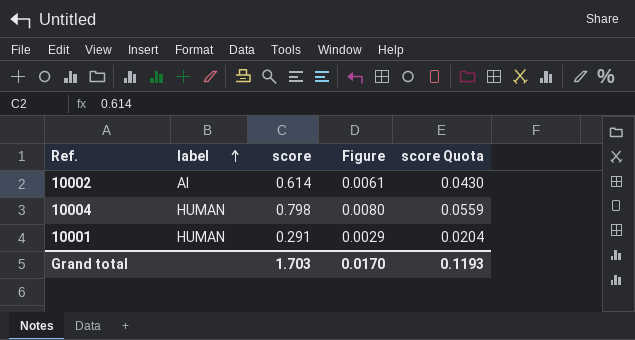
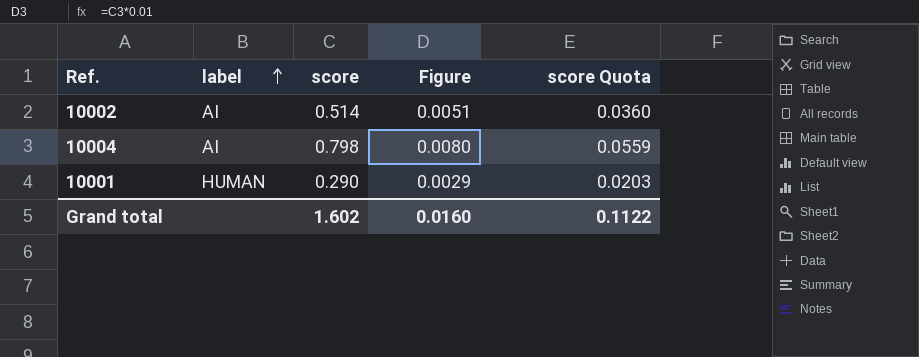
10002 | score: 0.614 -> 0.514
10002 | Figure: 0.0061 -> 0.0051
10002 | score Quota: 0.0430 -> 0.0360
10004 | label: HUMAN -> AI
10001 | score: 0.291 -> 0.290
10001 | score Quota: 0.0204 -> 0.0203
Grand total | score: 1.703 -> 1.602
Grand total | Figure: 0.0170 -> 0.0160
Grand total | score Quota: 0.1193 -> 0.1122

